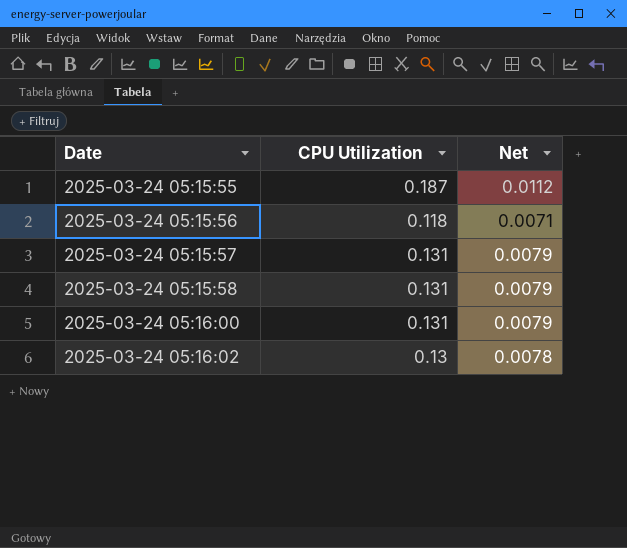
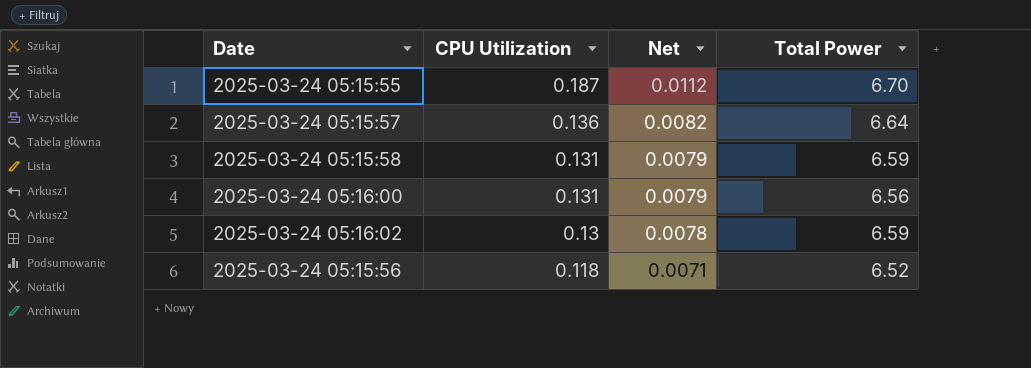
row order: Date ascending -> CPU Utilization descending
column Total Power | position: none -> 4
2025-03-24 05:15:57 | CPU Utilization: 0.131 -> 0.136
2025-03-24 05:15:57 | Net: 0.0079 -> 0.0082

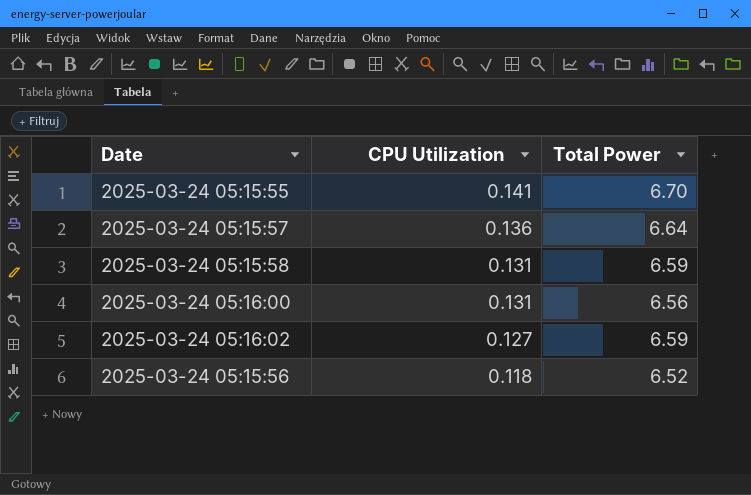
column Net | formula: [CPU Utilization] * 0.06 -> none
2025-03-24 05:15:55 | CPU Utilization: 0.187 -> 0.141
2025-03-24 05:16:02 | CPU Utilization: 0.13 -> 0.127

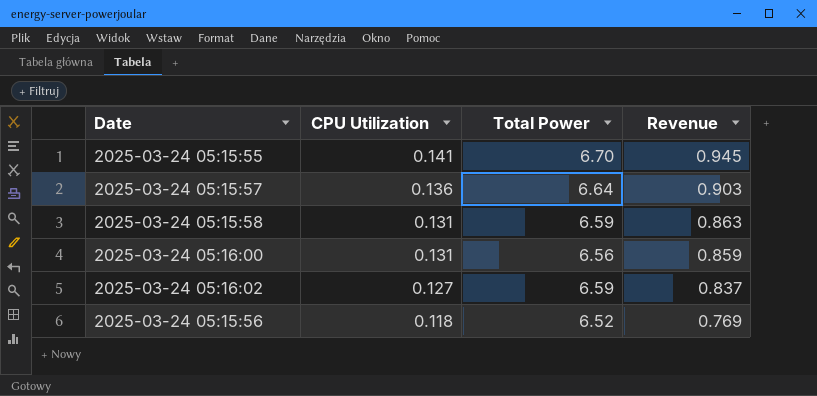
column Revenue | formula: none -> [CPU Utilization] * [Total Power]

